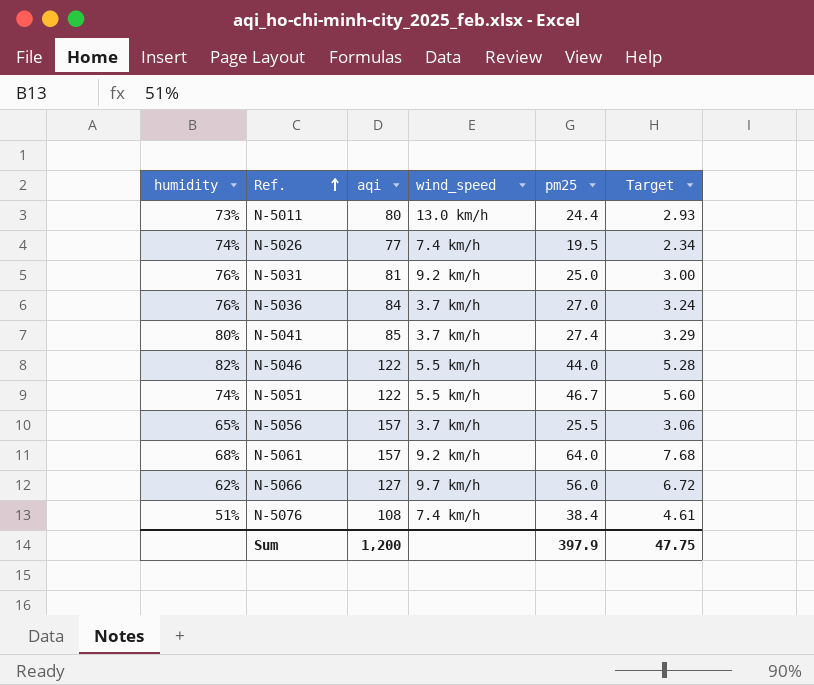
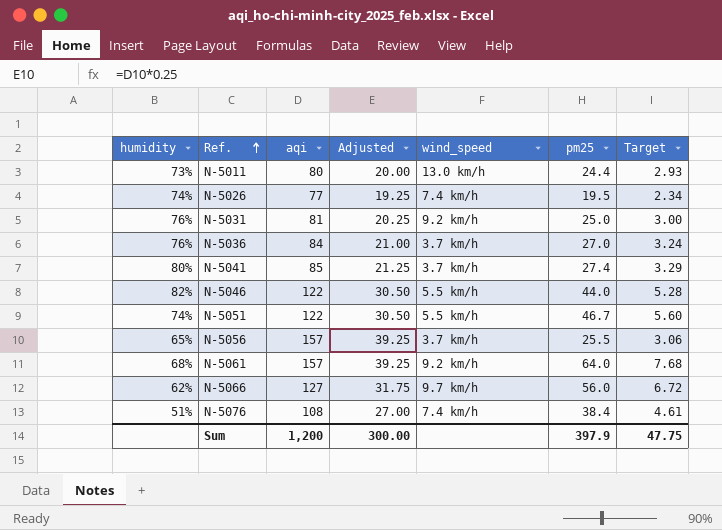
column Adjusted | formula: none -> [aqi] * 0.25

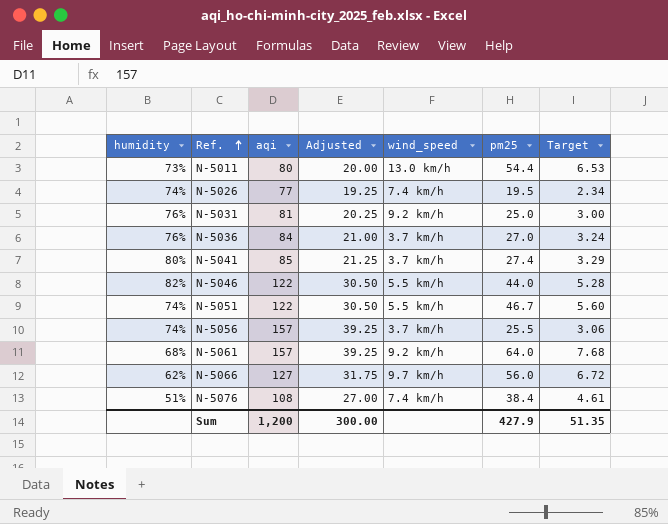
N-5011 | pm25: 24.4 -> 54.4
N-5011 | Target: 2.93 -> 6.53
N-5056 | humidity: 65% -> 74%
Sum | pm25: 397.9 -> 427.9
Sum | Target: 47.75 -> 51.35

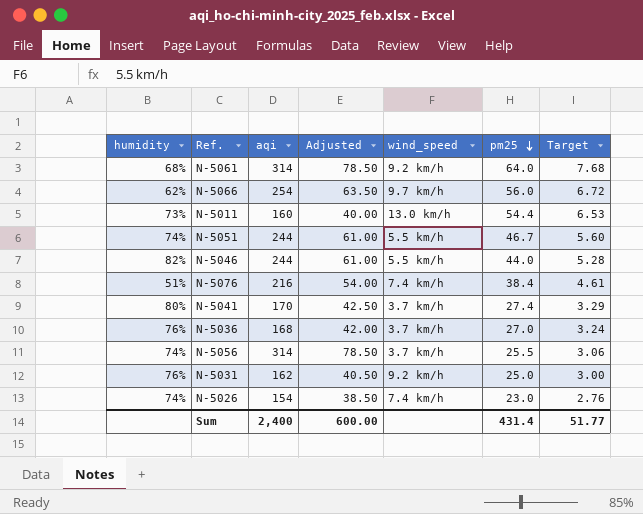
row order: Ref. ascending -> pm25 descending
N-5061 | aqi: 157 -> 314
N-5061 | Adjusted: 39.25 -> 78.50
N-5066 | aqi: 127 -> 254
N-5066 | Adjusted: 31.75 -> 63.50
N-5011 | aqi: 80 -> 160
N-5011 | Adjusted: 20.00 -> 40.00
N-5051 | aqi: 122 -> 244
N-5051 | Adjusted: 30.50 -> 61.00
N-5046 | aqi: 122 -> 244
N-5046 | Adjusted: 30.50 -> 61.00
N-5076 | aqi: 108 -> 216
N-5076 | Adjusted: 27.00 -> 54.00
N-5041 | aqi: 85 -> 170
N-5041 | Adjusted: 21.25 -> 42.50
N-5036 | aqi: 84 -> 168
N-5036 | Adjusted: 21.00 -> 42.00
N-5056 | aqi: 157 -> 314
N-5056 | Adjusted: 39.25 -> 78.50
N-5031 | aqi: 81 -> 162
N-5031 | Adjusted: 20.25 -> 40.50
N-5026 | aqi: 77 -> 154
N-5026 | Adjusted: 19.25 -> 38.50
N-5026 | pm25: 19.5 -> 23.0
N-5026 | Target: 2.34 -> 2.76
Sum | aqi: 1,200 -> 2,400
Sum | Adjusted: 300.00 -> 600.00
Sum | pm25: 427.9 -> 431.4
Sum | Target: 51.35 -> 51.77

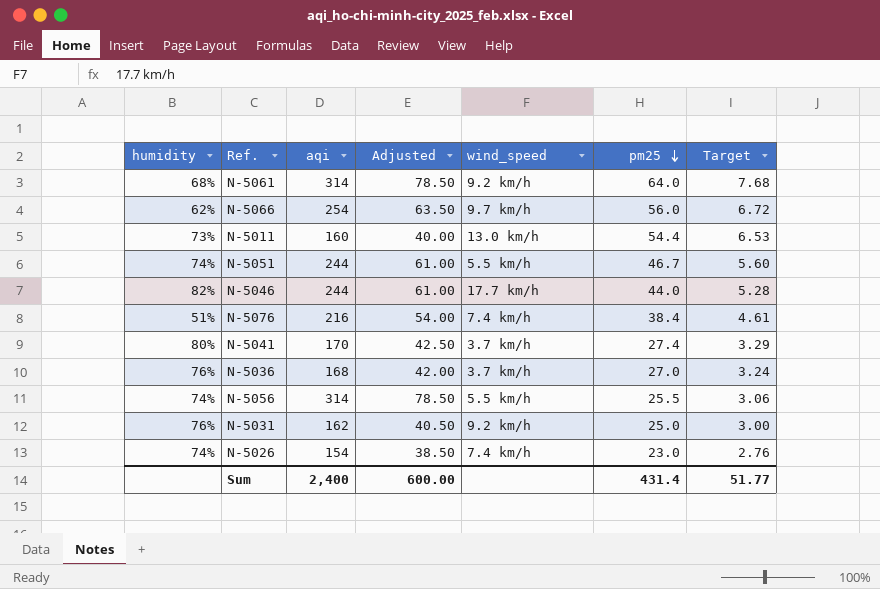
N-5046 | wind_speed: 5.5 km/h -> 17.7 km/h
N-5056 | wind_speed: 3.7 km/h -> 5.5 km/h

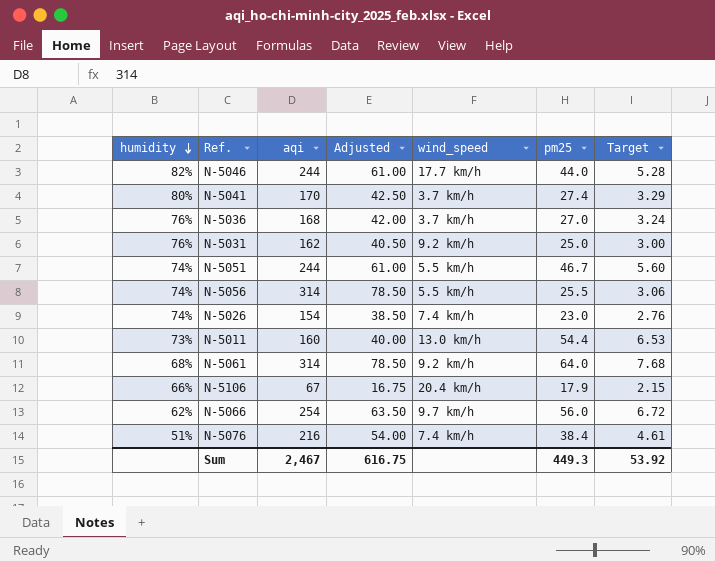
row order: pm25 descending -> humidity descending
row N-5106: none -> 66% | 67 | 16.75 | 20.4 km/h | 17.9 | 2.15
Sum | aqi: 2,400 -> 2,467
Sum | Adjusted: 600.00 -> 616.75
Sum | pm25: 431.4 -> 449.3
Sum | Target: 51.77 -> 53.92

